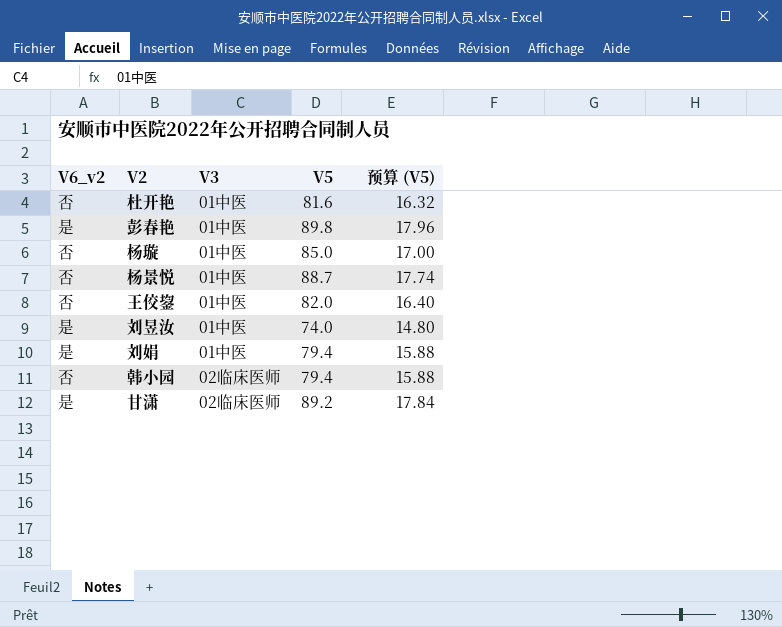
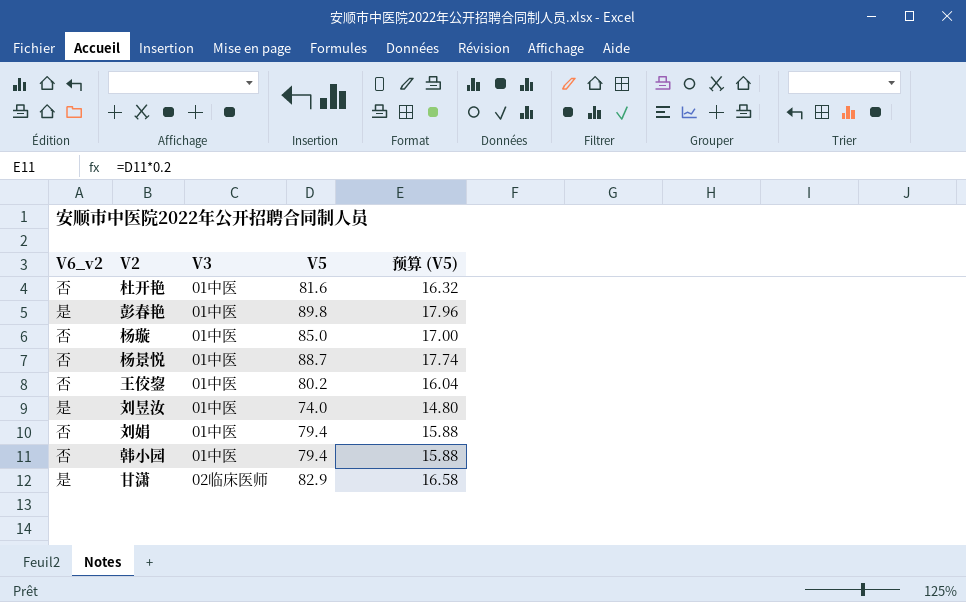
王佼鋆 | V5: 82.0 -> 80.2
王佼鋆 | 预算 (V5): 16.40 -> 16.04
刘娟 | V6_v2: 是 -> 否
韩小园 | V3: 02临床医师 -> 01中医
甘潇 | V5: 89.2 -> 82.9
甘潇 | 预算 (V5): 17.84 -> 16.58

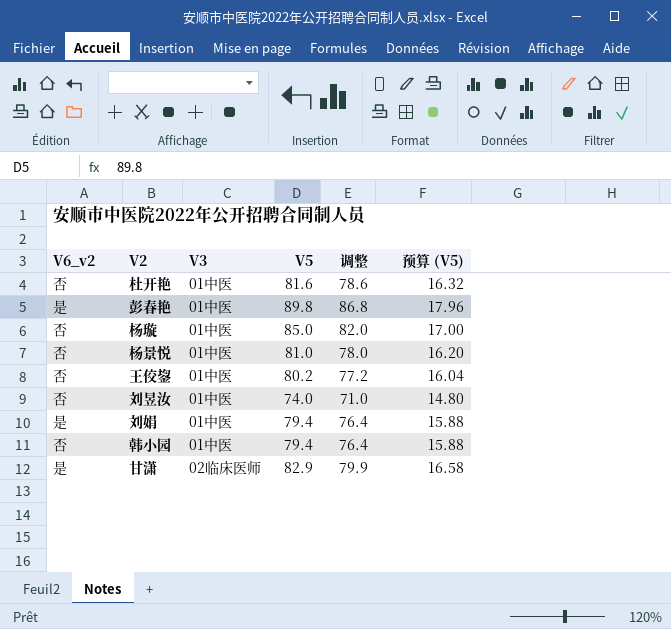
column 调整 | formula: none -> [V5] - 3
杨景悦 | V5: 88.7 -> 81.0
杨景悦 | 预算 (V5): 17.74 -> 16.20
刘昱汝 | V6_v2: 是 -> 否
刘娟 | V6_v2: 否 -> 是

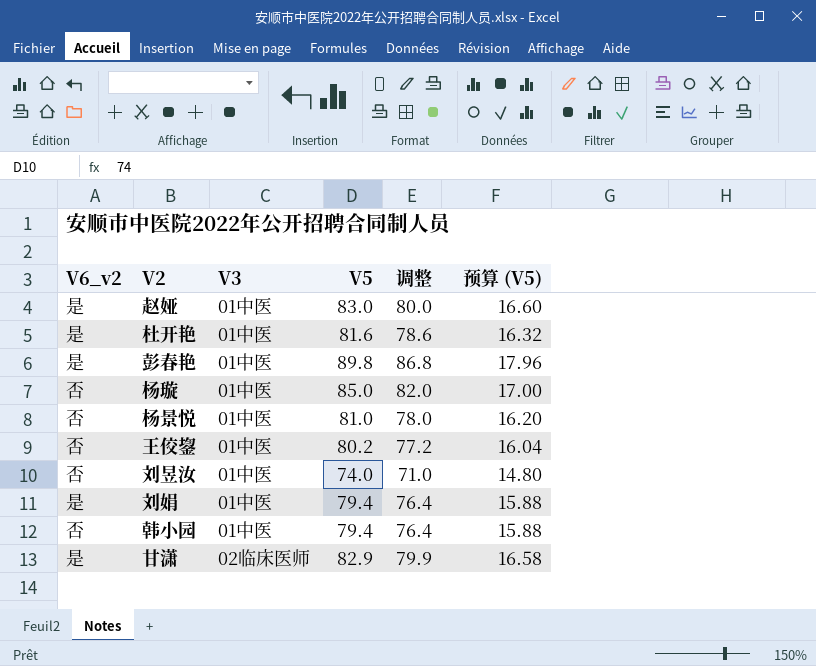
row 赵娅: none -> 是 | 01中医 | 83.0 | 80.0 | 16.60
杜开艳 | V6_v2: 否 -> 是

